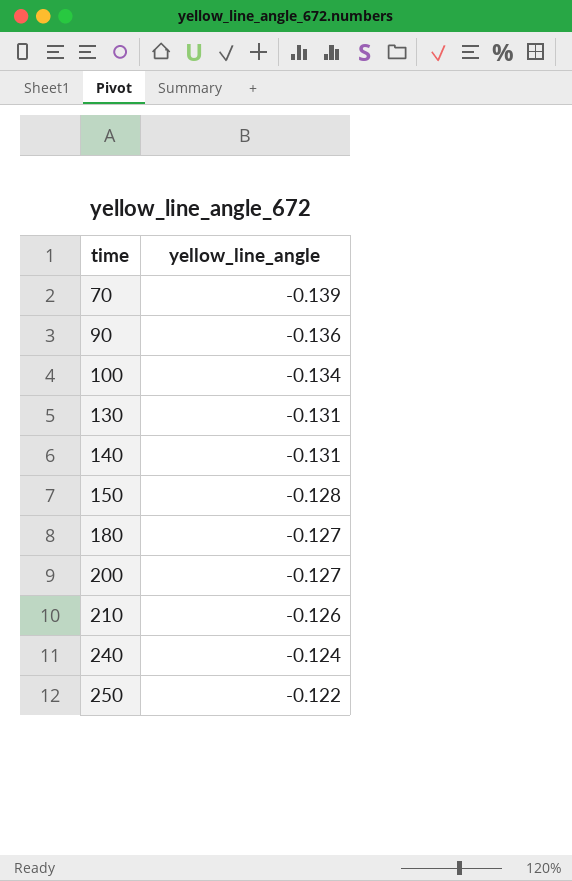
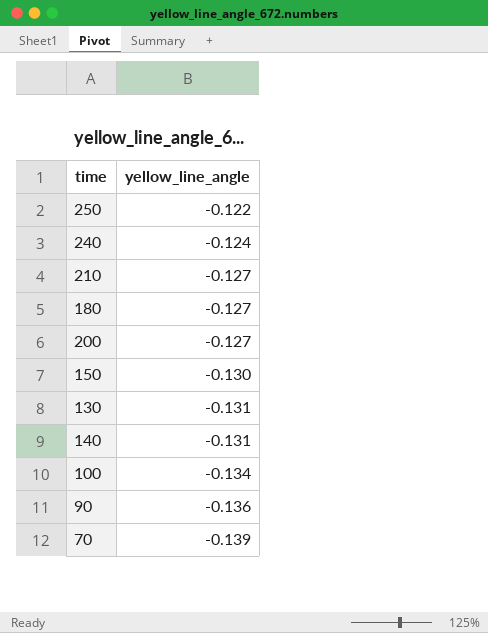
row order: time ascending -> yellow_line_angle descending
210 | yellow_line_angle: -0.126 -> -0.127
150 | yellow_line_angle: -0.128 -> -0.130

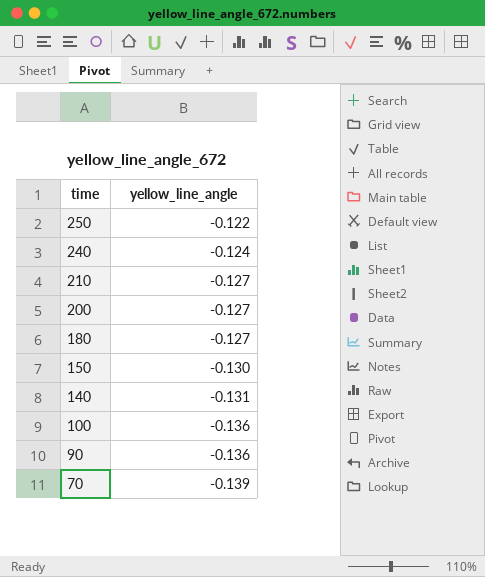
row order: yellow_line_angle descending -> time descending
row 130: -0.131 -> none
100 | yellow_line_angle: -0.134 -> -0.136

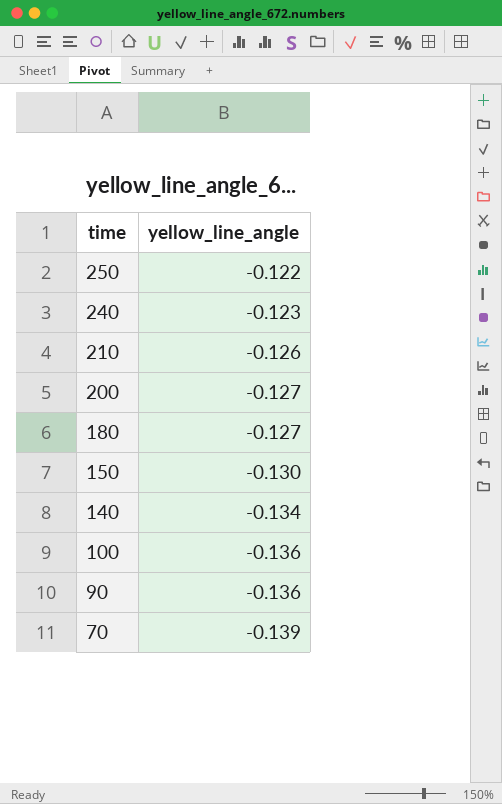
240 | yellow_line_angle: -0.124 -> -0.123
210 | yellow_line_angle: -0.127 -> -0.126
140 | yellow_line_angle: -0.131 -> -0.134

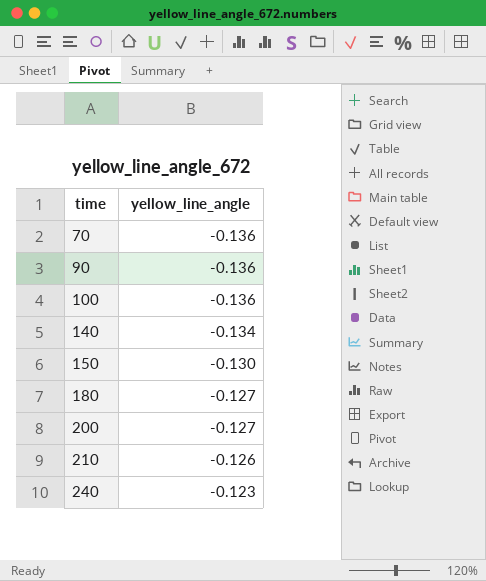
row order: time descending -> time ascending
row 250: -0.122 -> none
70 | yellow_line_angle: -0.139 -> -0.136

